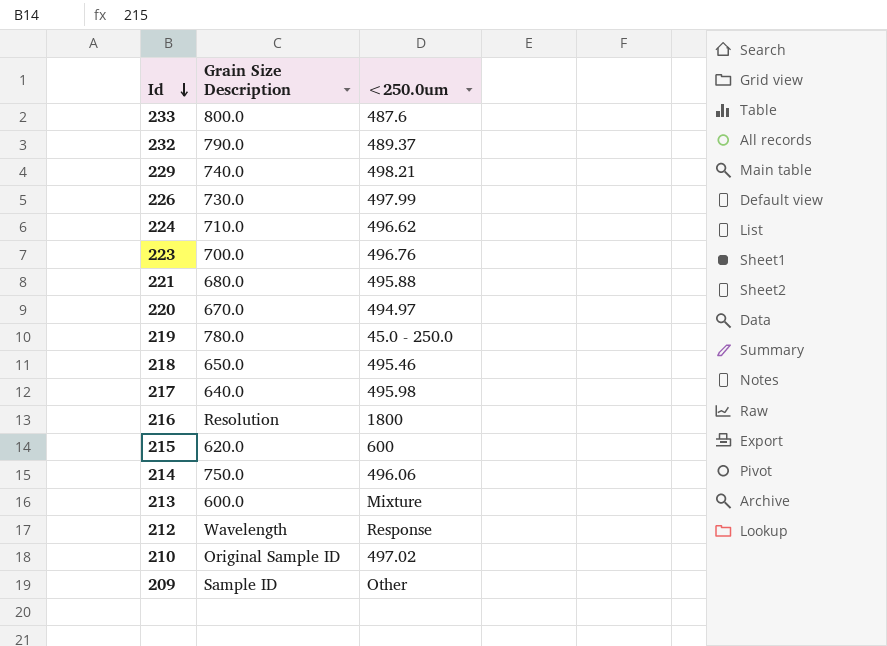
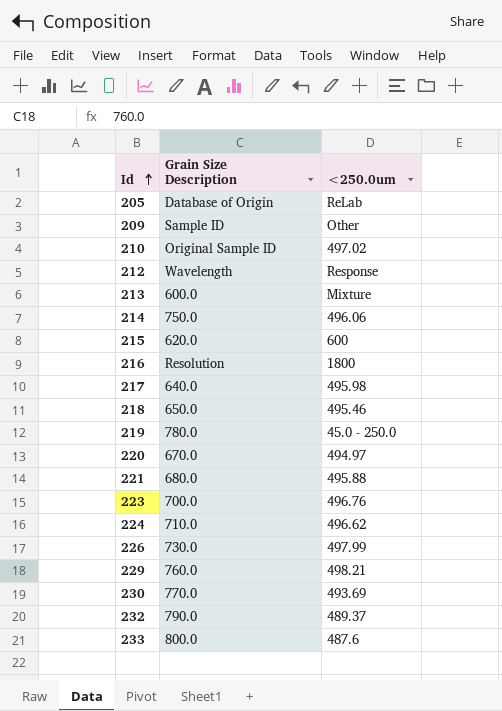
row order: Id descending -> Id ascending
row 205: none -> Database of Origin | ReLab
229 | Grain Size Description: 740.0 -> 760.0
row 230: none -> 770.0 | 493.69

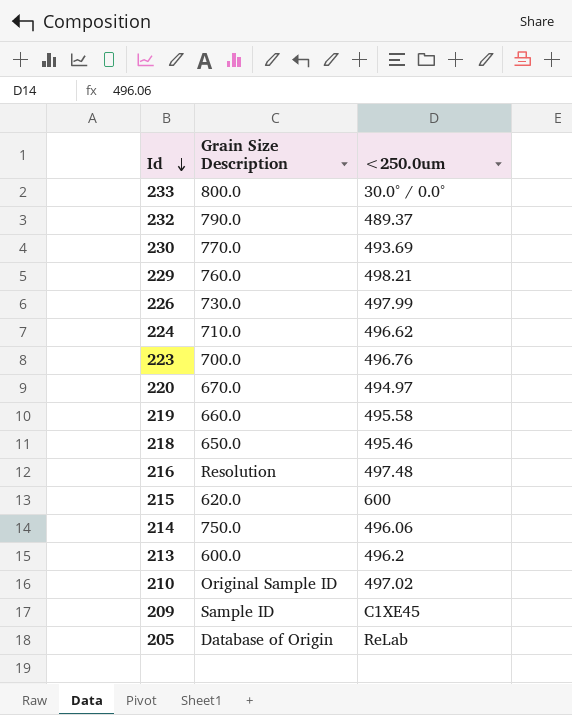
row order: Id ascending -> Id descending
row 212: Wavelength | Response -> none
row 217: 640.0 | 495.98 -> none
row 221: 680.0 | 495.88 -> none
233 | <250.0um: 487.6 -> 30.0° / 0.0°
219 | Grain Size Description: 780.0 -> 660.0
219 | <250.0um: 45.0 - 250.0 -> 495.58
216 | <250.0um: 1800 -> 497.48
213 | <250.0um: Mixture -> 496.2
209 | <250.0um: Other -> C1XE45

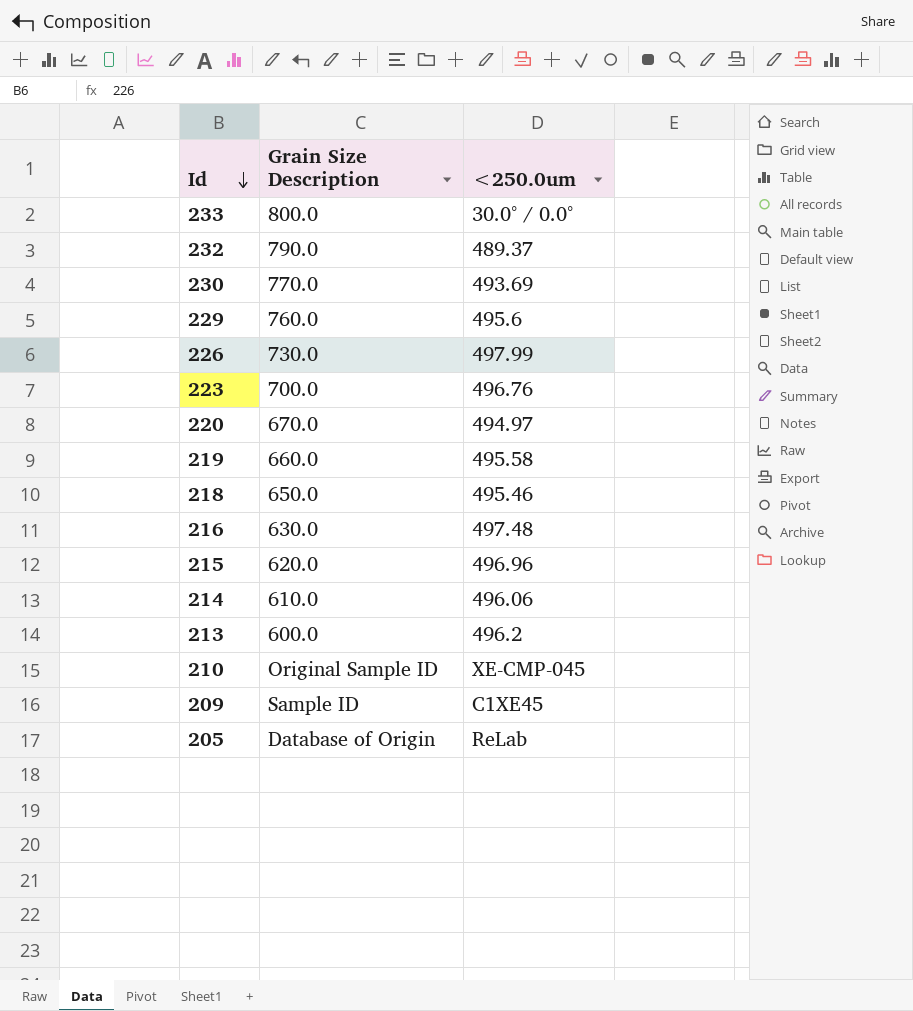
row 224: 710.0 | 496.62 -> none
229 | <250.0um: 498.21 -> 495.6
216 | Grain Size Description: Resolution -> 630.0
215 | <250.0um: 600 -> 496.96
214 | Grain Size Description: 750.0 -> 610.0
210 | <250.0um: 497.02 -> XE-CMP-045

